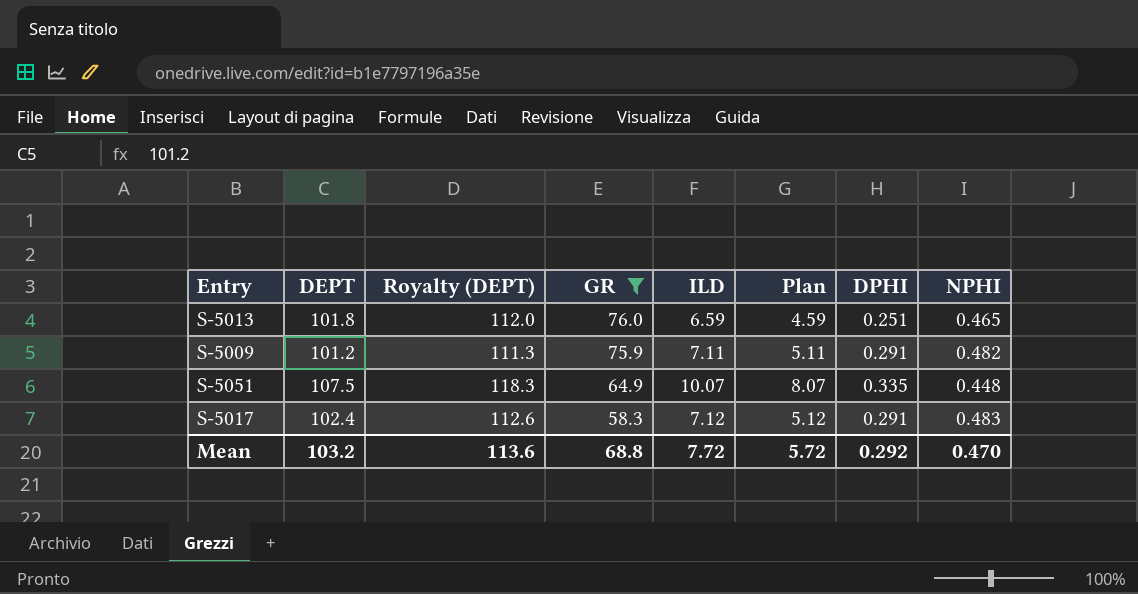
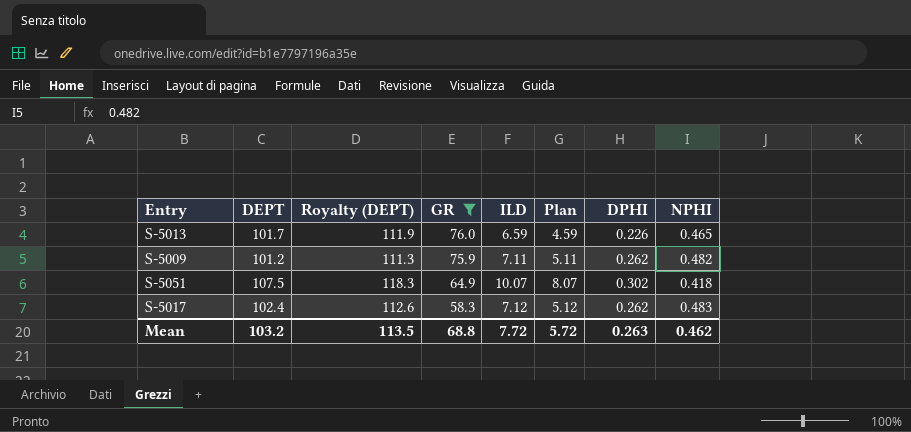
S-5013 | DEPT: 101.8 -> 101.7
S-5013 | Royalty (DEPT): 112.0 -> 111.9
S-5013 | DPHI: 0.251 -> 0.226
S-5009 | DPHI: 0.291 -> 0.262
S-5051 | DPHI: 0.335 -> 0.302
S-5051 | NPHI: 0.448 -> 0.418
S-5017 | DPHI: 0.291 -> 0.262
Mean | Royalty (DEPT): 113.6 -> 113.5
Mean | DPHI: 0.292 -> 0.263
Mean | NPHI: 0.470 -> 0.462

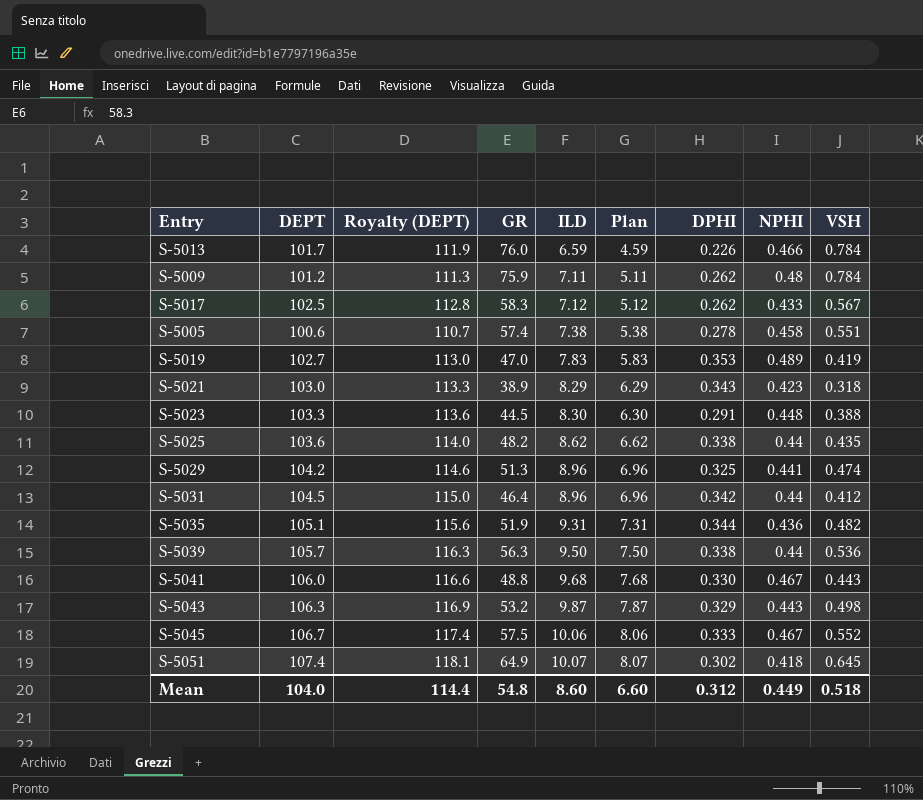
filter: GR >= 58.3 -> none
row order: GR descending -> ILD ascending
column VSH | position: none -> 9
S-5013 | NPHI: 0.465 -> 0.466
S-5009 | NPHI: 0.482 -> 0.48
S-5017 | DEPT: 102.4 -> 102.5
S-5017 | Royalty (DEPT): 112.6 -> 112.8
S-5017 | NPHI: 0.483 -> 0.433
S-5051 | DEPT: 107.5 -> 107.4
S-5051 | Royalty (DEPT): 118.3 -> 118.1
Mean | DEPT: 103.2 -> 104.0
Mean | Royalty (DEPT): 113.5 -> 114.4
Mean | GR: 68.8 -> 54.8
Mean | ILD: 7.72 -> 8.60
Mean | Plan: 5.72 -> 6.60
Mean | DPHI: 0.263 -> 0.312
Mean | NPHI: 0.462 -> 0.449

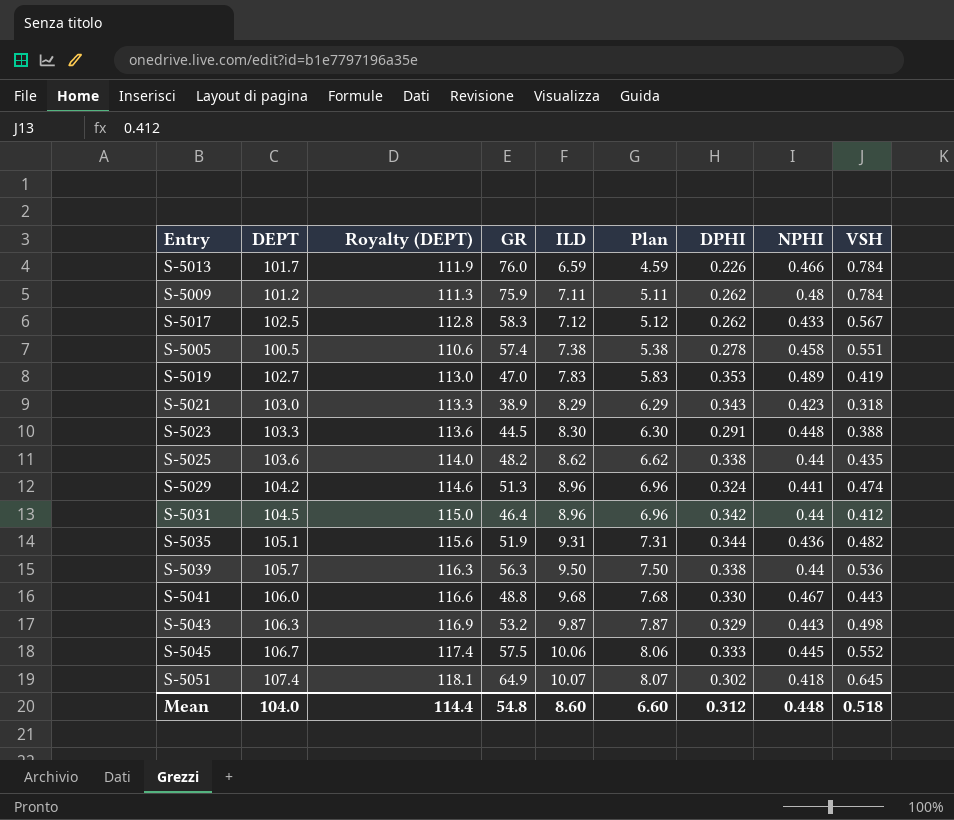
S-5005 | DEPT: 100.6 -> 100.5
S-5005 | Royalty (DEPT): 110.7 -> 110.6
S-5029 | DPHI: 0.325 -> 0.324
S-5045 | NPHI: 0.467 -> 0.445
Mean | NPHI: 0.449 -> 0.448

